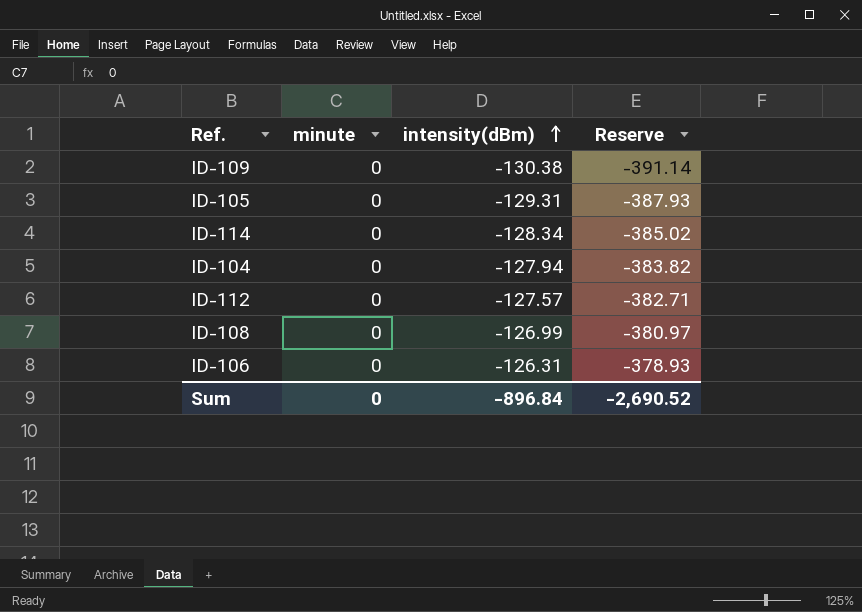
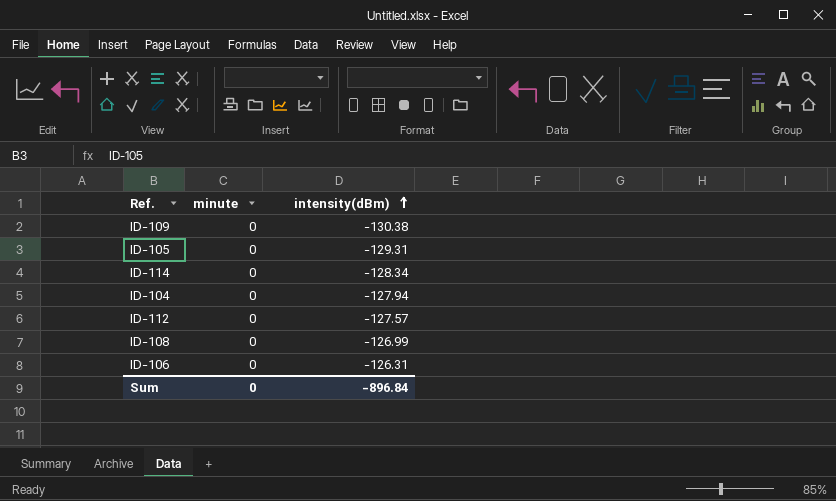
column Reserve | formula: [intensity(dBm)] * 3 -> none

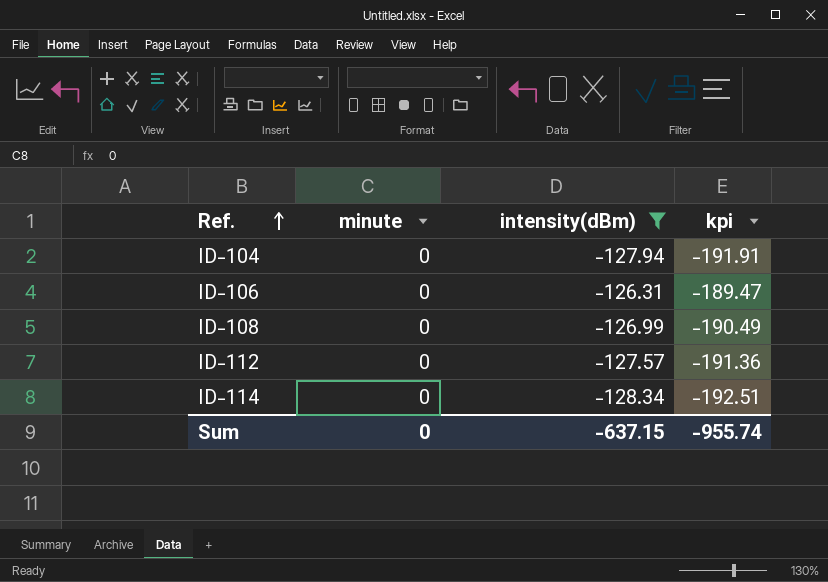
filter: none -> intensity(dBm) >= -128.34
row order: intensity(dBm) ascending -> Ref. ascending
column kpi | formula: none -> [intensity(dBm)] * 1.5
Sum | intensity(dBm): -896.84 -> -637.15

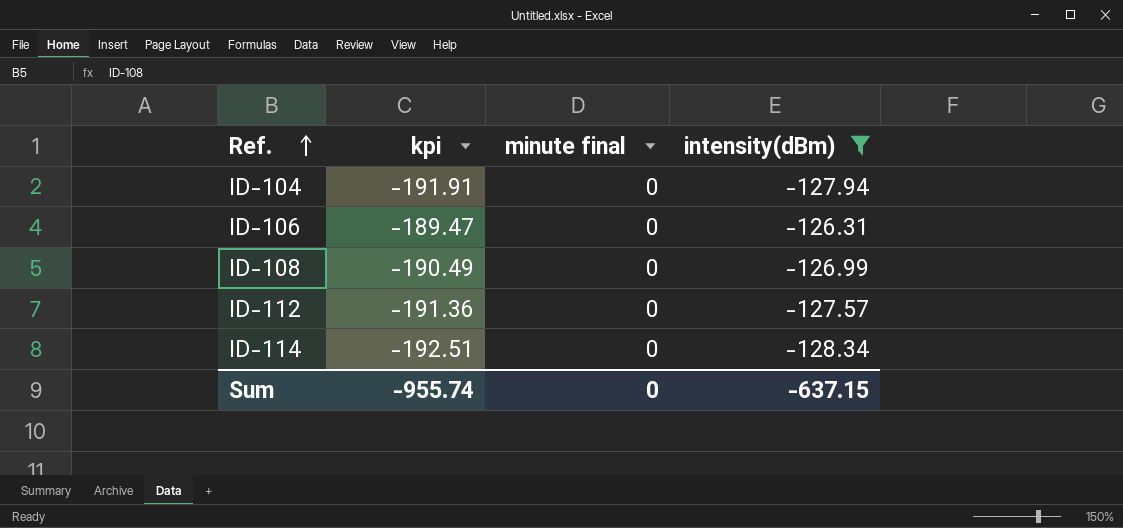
column kpi | position: 4 -> 2
column name: minute -> minute final

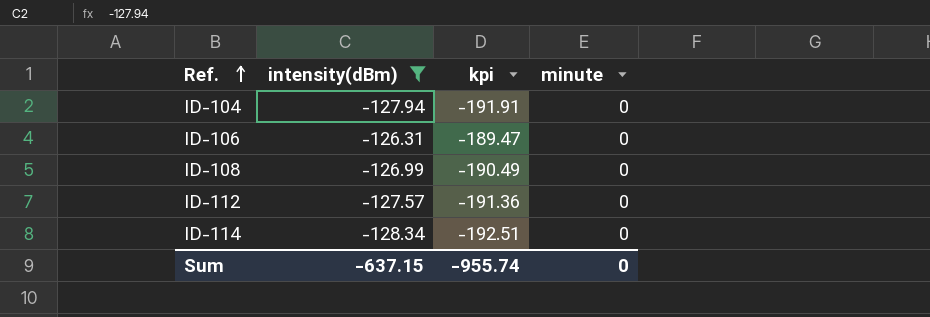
column intensity(dBm) | position: 4 -> 2
column name: minute final -> minute

